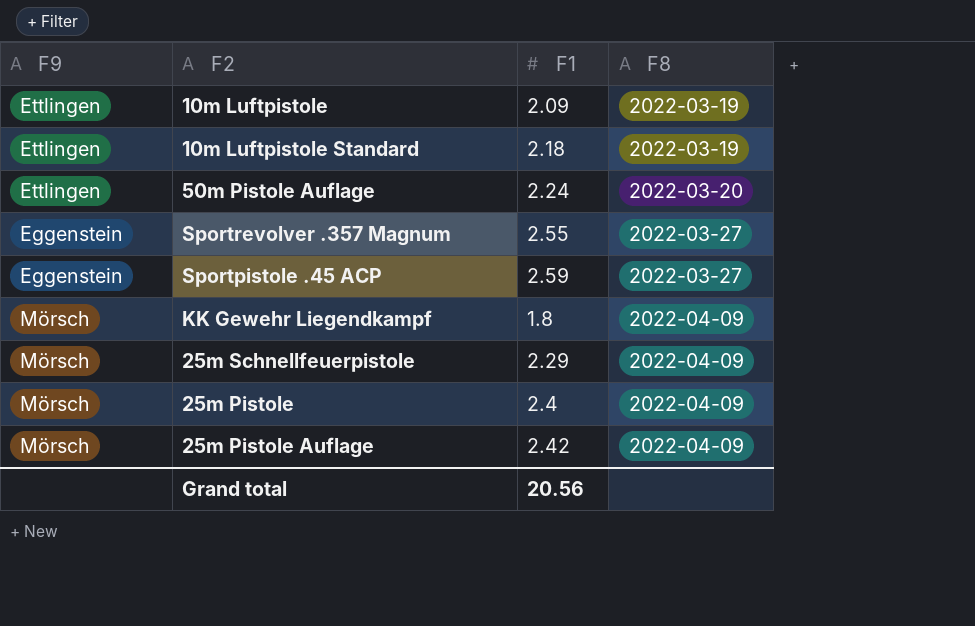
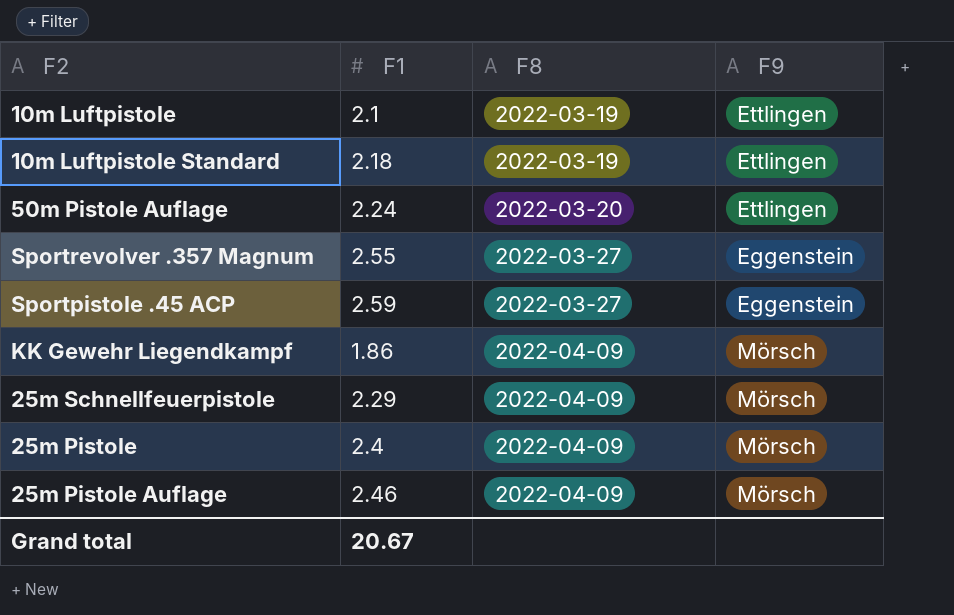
column F9 | position: 1 -> 4
10m Luftpistole | F1: 2.09 -> 2.1
KK Gewehr Liegendkampf | F1: 1.8 -> 1.86
25m Pistole Auflage | F1: 2.42 -> 2.46
Grand total | F1: 20.56 -> 20.67

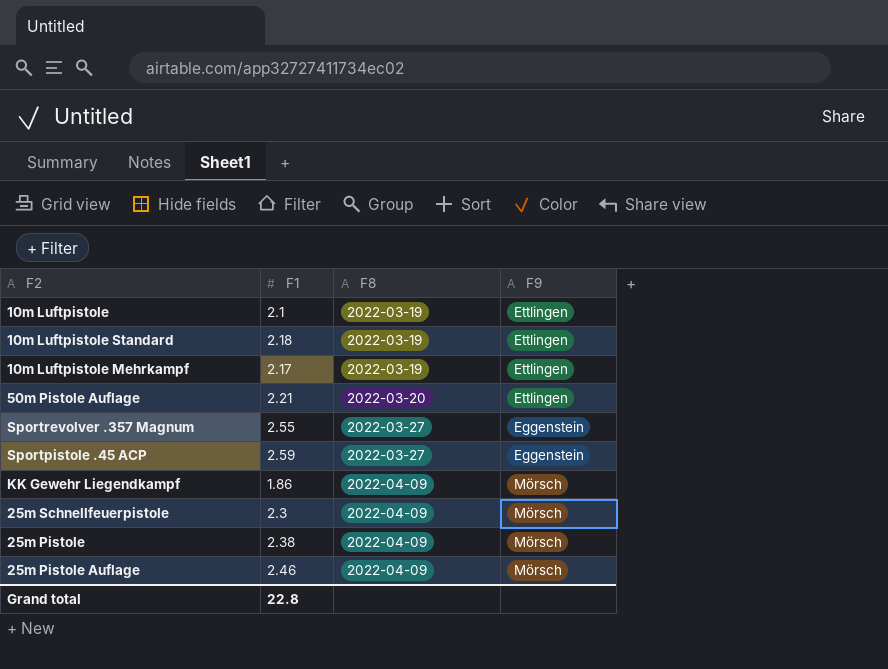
row 10m Luftpistole Mehrkampf: none -> 2.17 | 2022-03-19 | Ettlingen
50m Pistole Auflage | F1: 2.24 -> 2.21
25m Schnellfeuerpistole | F1: 2.29 -> 2.3
25m Pistole | F1: 2.4 -> 2.38
Grand total | F1: 20.67 -> 22.8

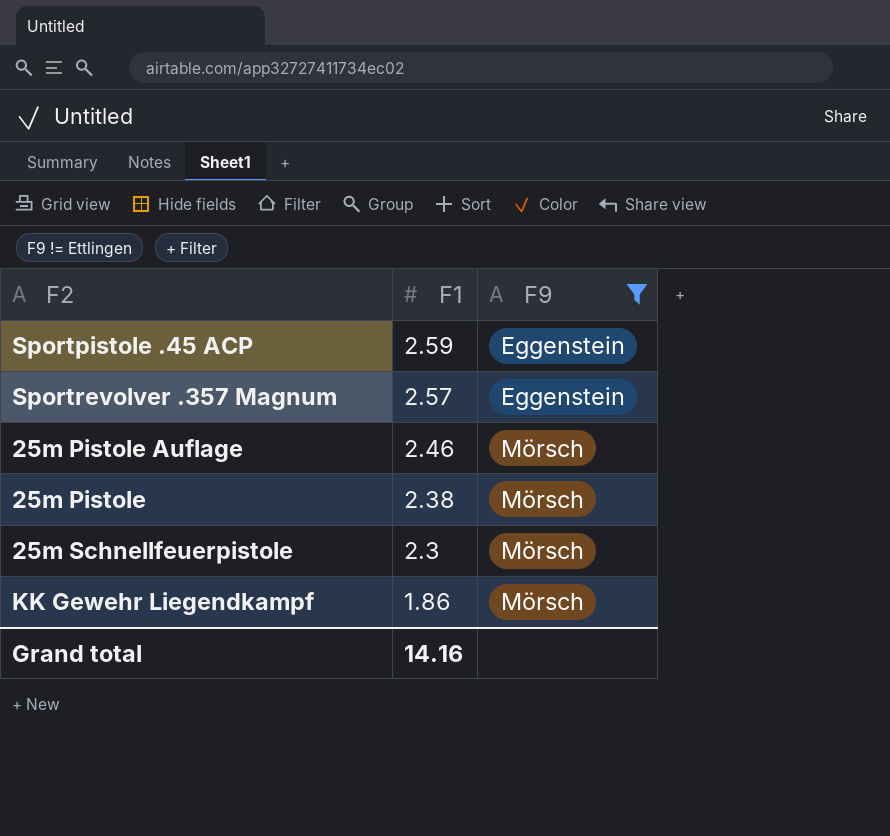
filter: none -> F9 != Ettlingen
row order: F8 ascending -> F1 descending
column F8 | position: 3 -> none
Sportrevolver .357 Magnum | F1: 2.55 -> 2.57
Grand total | F1: 22.8 -> 14.16

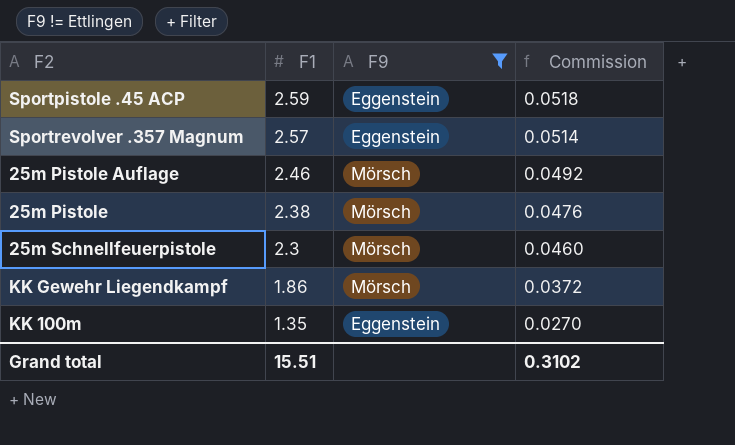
column Commission | formula: none -> [F1] * 0.02
row KK 100m: none -> 1.35 | Eggenstein | 0.0270
Grand total | F1: 14.16 -> 15.51

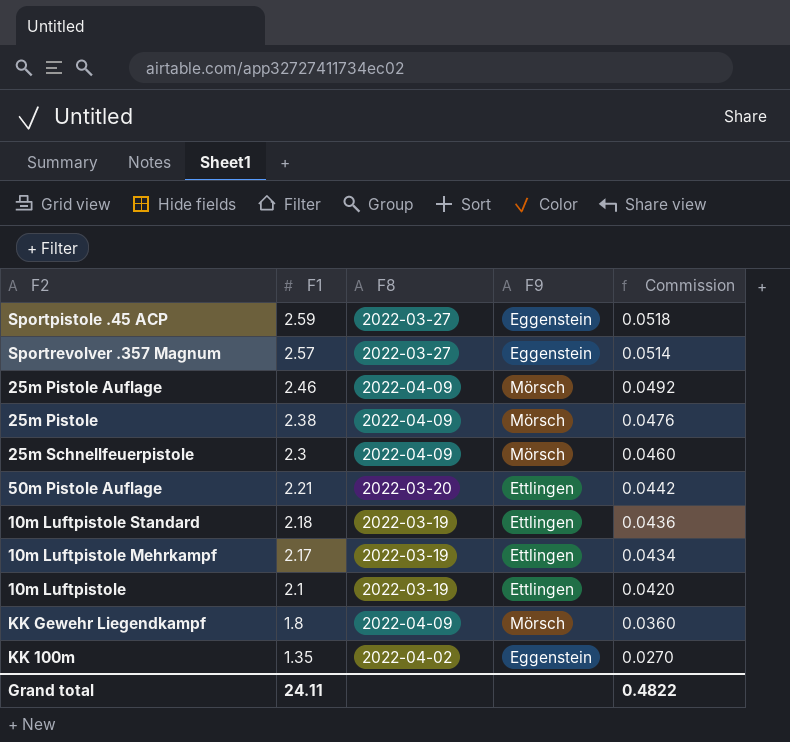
filter: F9 != Ettlingen -> none
column F8 | position: none -> 3
KK Gewehr Liegendkampf | F1: 1.86 -> 1.8
KK Gewehr Liegendkampf | Commission: 0.0372 -> 0.0360
Grand total | F1: 15.51 -> 24.11
Grand total | Commission: 0.3102 -> 0.4822

